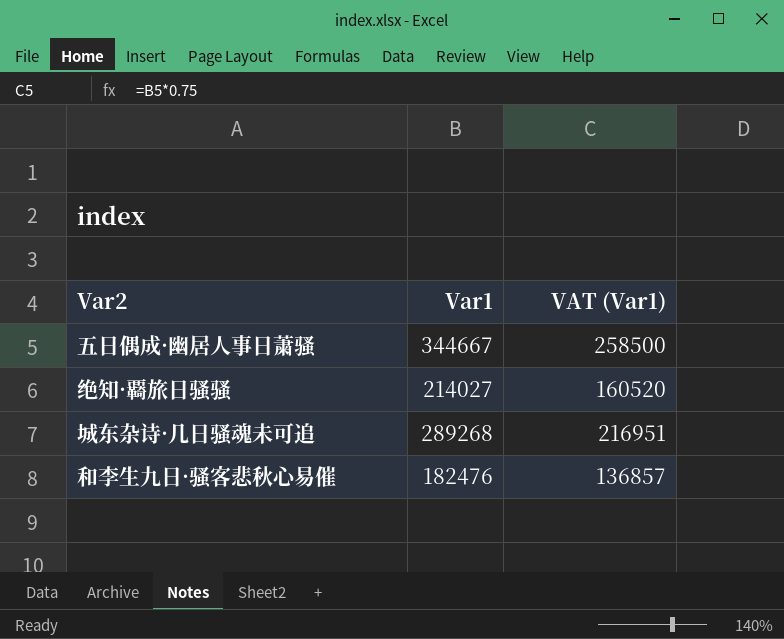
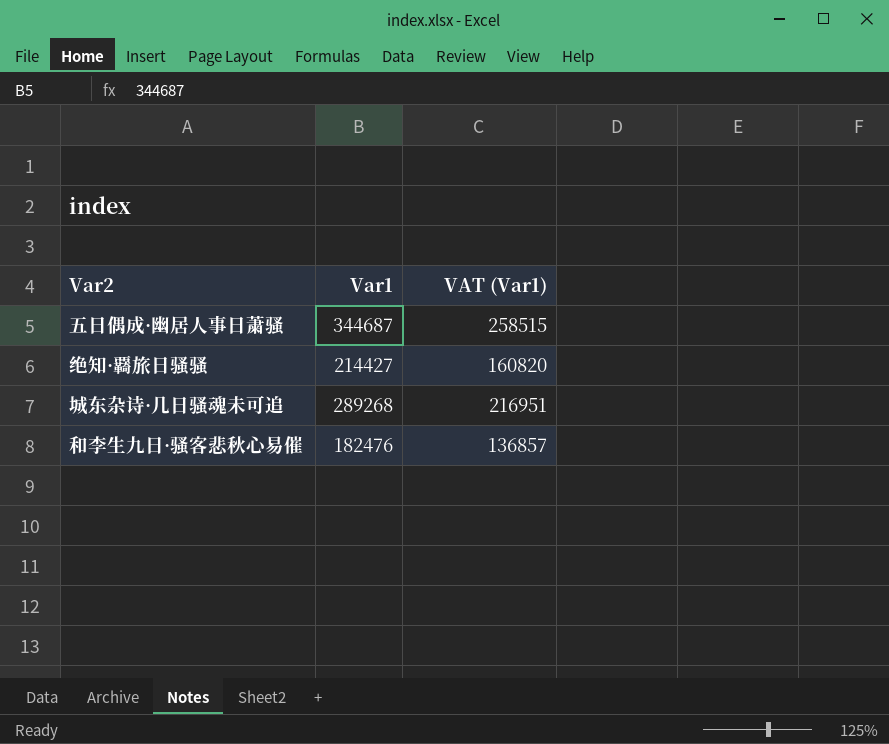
五日偶成·幽居人事日䔥骚 | Var1: 344667 -> 344687
五日偶成·幽居人事日䔥骚 | VAT (Var1): 258500 -> 258515
绝知·覉旅日骚骚 | Var1: 214027 -> 214427
绝知·覉旅日骚骚 | VAT (Var1): 160520 -> 160820

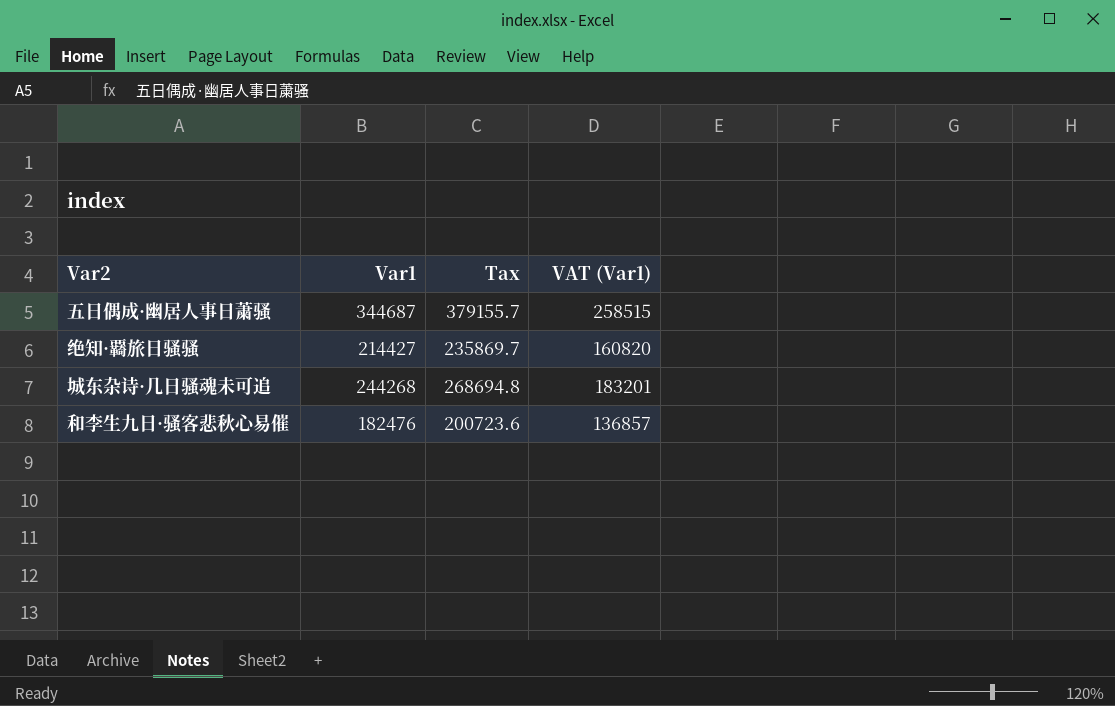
column Tax | formula: none -> [Var1] * 1.1
城东杂诗·几日骚魂未可追 | Var1: 289268 -> 244268
城东杂诗·几日骚魂未可追 | VAT (Var1): 216951 -> 183201

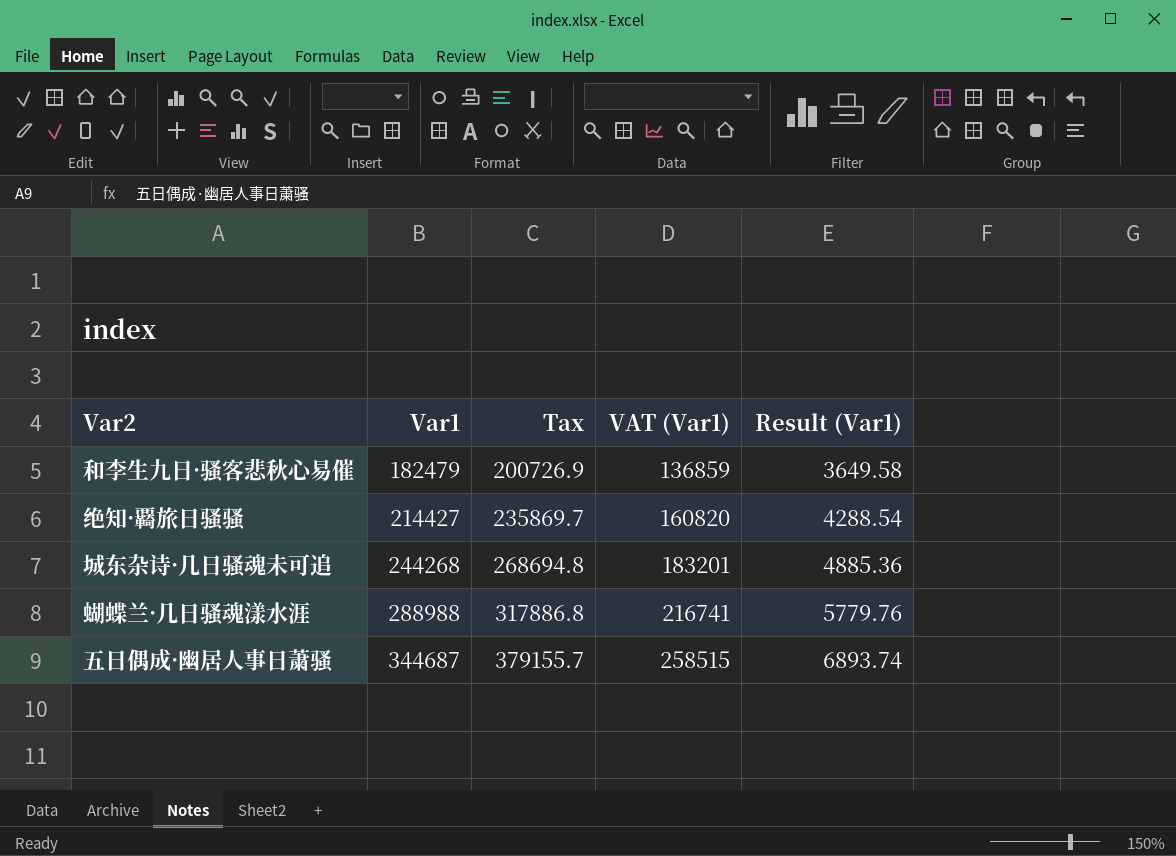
row order: none -> Var1 ascending
column Result (Var1) | formula: none -> [Var1] * 0.02
和李生九日·骚客悲秋心易催 | Var1: 182476 -> 182479
和李生九日·骚客悲秋心易催 | Tax: 200723.6 -> 200726.9
和李生九日·骚客悲秋心易催 | VAT (Var1): 136857 -> 136859
row 蝴蝶兰·几日骚魂漾水涯: none -> 288988 | 317886.8 | 216741 | 5779.76

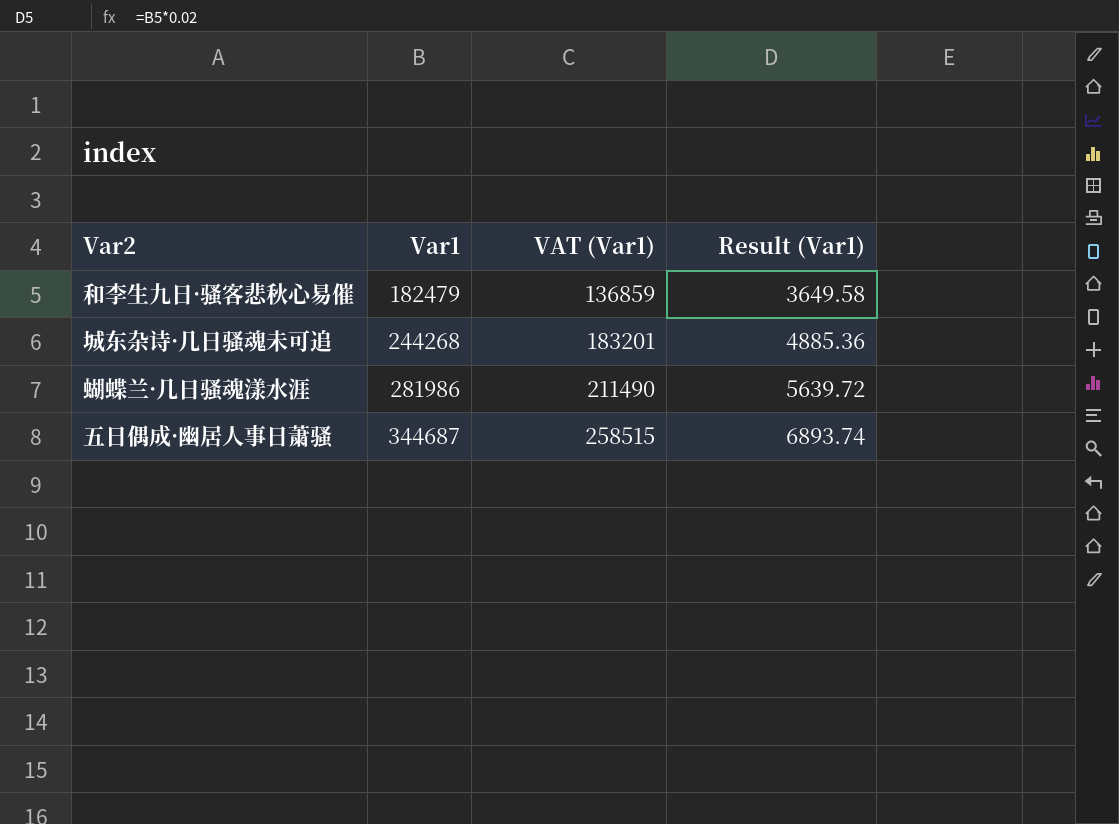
column Tax | formula: [Var1] * 1.1 -> none
row 绝知·覉旅日骚骚: 214427 | 235869.7 | 160820 | 4288.54 -> none
蝴蝶兰·几日骚魂漾水涯 | Var1: 288988 -> 281986
蝴蝶兰·几日骚魂漾水涯 | VAT (Var1): 216741 -> 211490
蝴蝶兰·几日骚魂漾水涯 | Result (Var1): 5779.76 -> 5639.72

